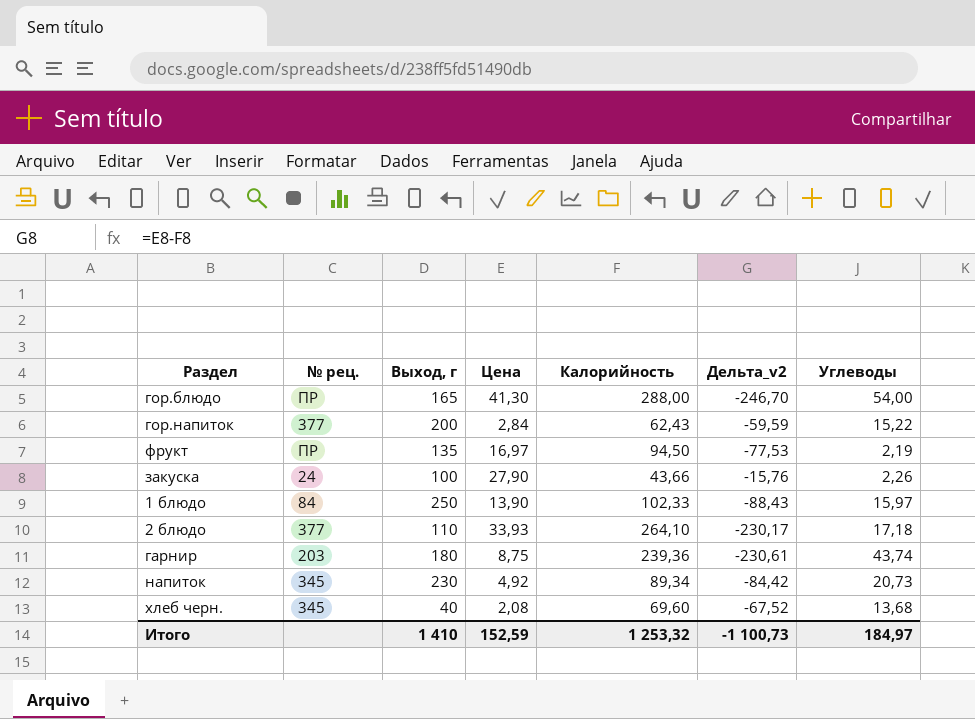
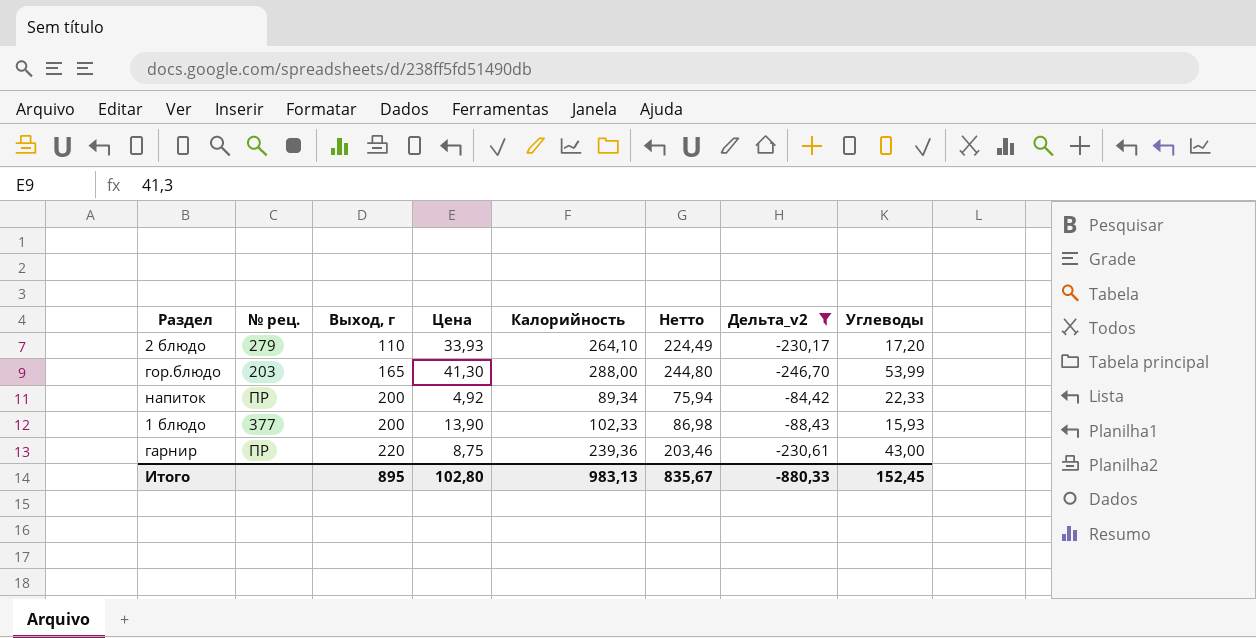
filter: none -> Дельта_v2 <= -84,42
row order: none -> Выход, г ascending
column Нетто | formula: none -> [Калорийность] * 0,85
2 блюдо | № рец.: 377 -> 279
2 блюдо | Углеводы: 17,18 -> 17,20
гор.блюдо | № рец.: ПР -> 203
гор.блюдо | Углеводы: 54,00 -> 53,99
напиток | № рец.: 345 -> ПР
напиток | Выход, г: 230 -> 200
напиток | Углеводы: 20,73 -> 22,33
1 блюдо | № рец.: 84 -> 377
1 блюдо | Выход, г: 250 -> 200
1 блюдо | Углеводы: 15,97 -> 15,93
гарнир | № рец.: 203 -> ПР
гарнир | Выход, г: 180 -> 220
гарнир | Углеводы: 43,74 -> 43,00
Итого | Выход, г: 1 410 -> 895
Итого | Цена: 152,59 -> 102,80
Итого | Калорийность: 1 253,32 -> 983,13
Итого | Дельта_v2: -1 100,73 -> -880,33
Итого | Углеводы: 184,97 -> 152,45

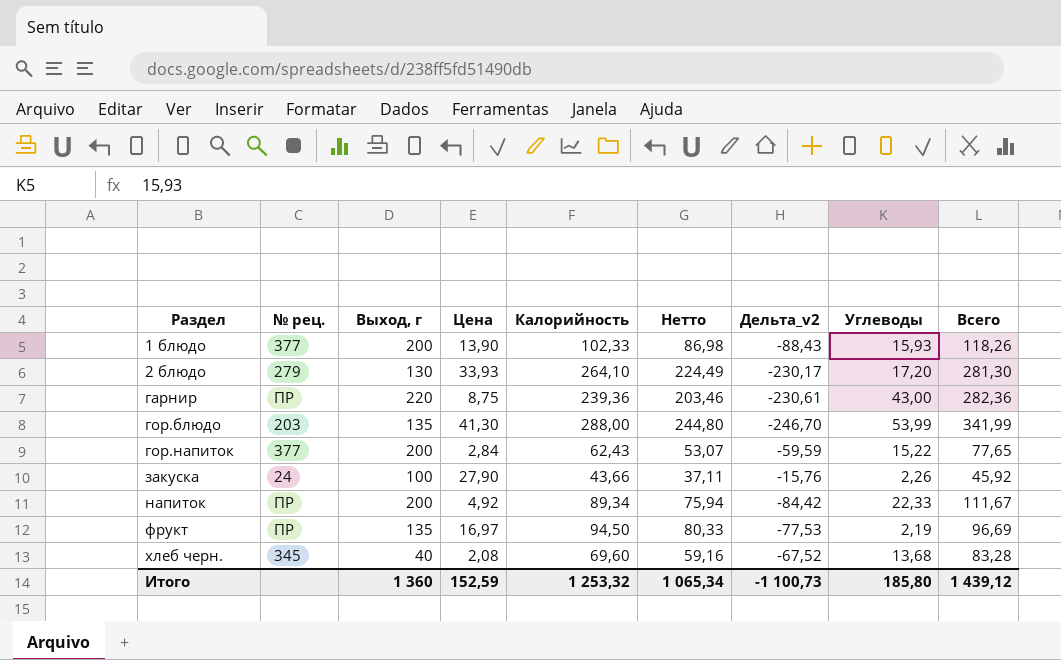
filter: Дельта_v2 <= -84,42 -> none
row order: Выход, г ascending -> Раздел ascending
column Всего | formula: none -> [Калорийность] + [Углеводы]
2 блюдо | Выход, г: 110 -> 130
гор.блюдо | Выход, г: 165 -> 135
Итого | Выход, г: 895 -> 1 360
Итого | Цена: 102,80 -> 152,59
Итого | Калорийность: 983,13 -> 1 253,32
Итого | Нетто: 835,67 -> 1 065,34
Итого | Дельта_v2: -880,33 -> -1 100,73
Итого | Углеводы: 152,45 -> 185,80

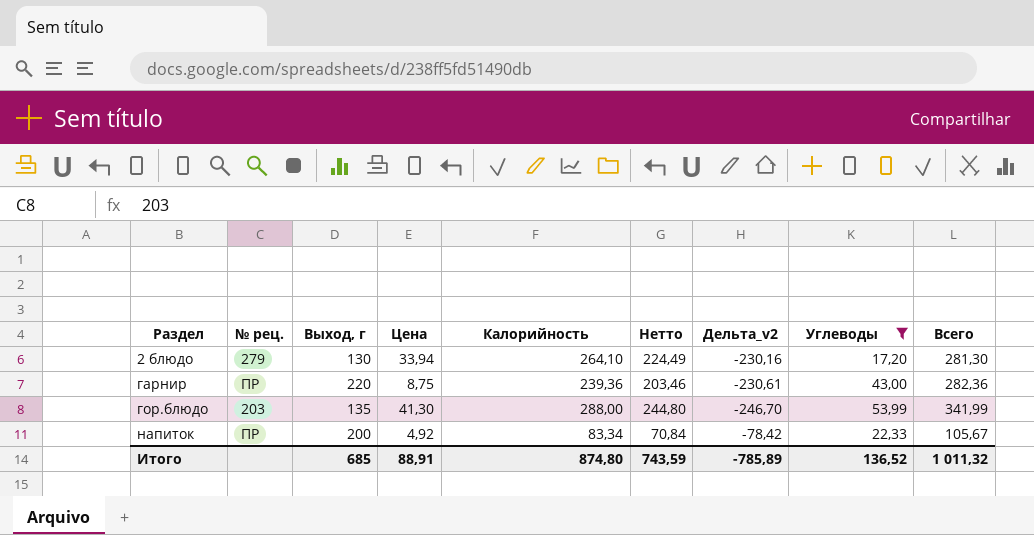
filter: none -> Углеводы >= 17,20
2 блюдо | Цена: 33,93 -> 33,94
2 блюдо | Дельта_v2: -230,17 -> -230,16
напиток | Калорийность: 89,34 -> 83,34
напиток | Нетто: 75,94 -> 70,84
напиток | Дельта_v2: -84,42 -> -78,42
напиток | Всего: 111,67 -> 105,67
Итого | Выход, г: 1 360 -> 685
Итого | Цена: 152,59 -> 88,91
Итого | Калорийность: 1 253,32 -> 874,80
Итого | Нетто: 1 065,34 -> 743,59
Итого | Дельта_v2: -1 100,73 -> -785,89
Итого | Углеводы: 185,80 -> 136,52
Итого | Всего: 1 439,12 -> 1 011,32

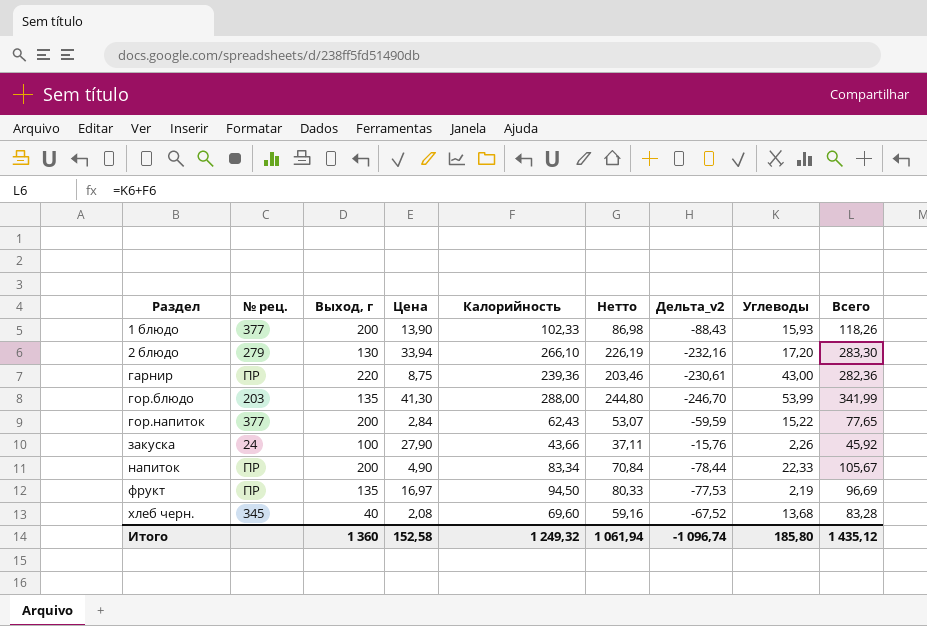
filter: Углеводы >= 17,20 -> none
2 блюдо | Калорийность: 264,10 -> 266,10
2 блюдо | Нетто: 224,49 -> 226,19
2 блюдо | Дельта_v2: -230,16 -> -232,16
2 блюдо | Всего: 281,30 -> 283,30
напиток | Цена: 4,92 -> 4,90
напиток | Дельта_v2: -78,42 -> -78,44
Итого | Выход, г: 685 -> 1 360
Итого | Цена: 88,91 -> 152,58
Итого | Калорийность: 874,80 -> 1 249,32
Итого | Нетто: 743,59 -> 1 061,94
Итого | Дельта_v2: -785,89 -> -1 096,74
Итого | Углеводы: 136,52 -> 185,80
Итого | Всего: 1 011,32 -> 1 435,12

